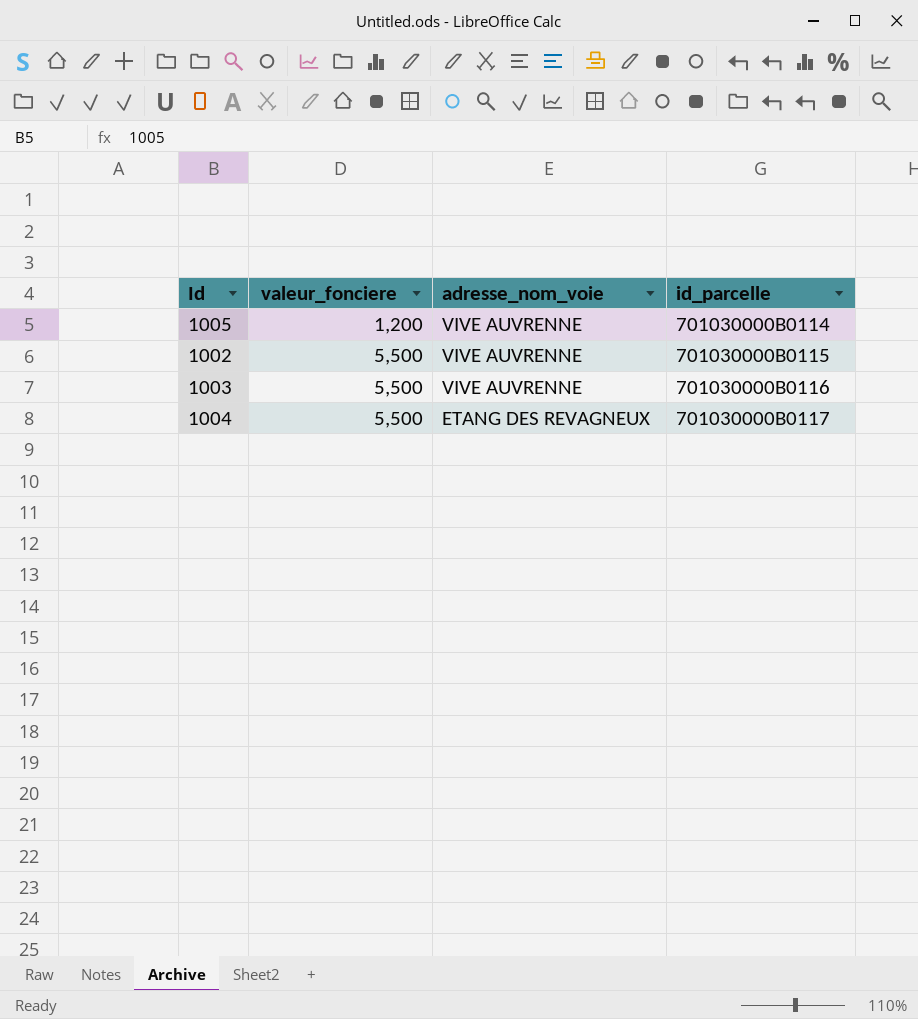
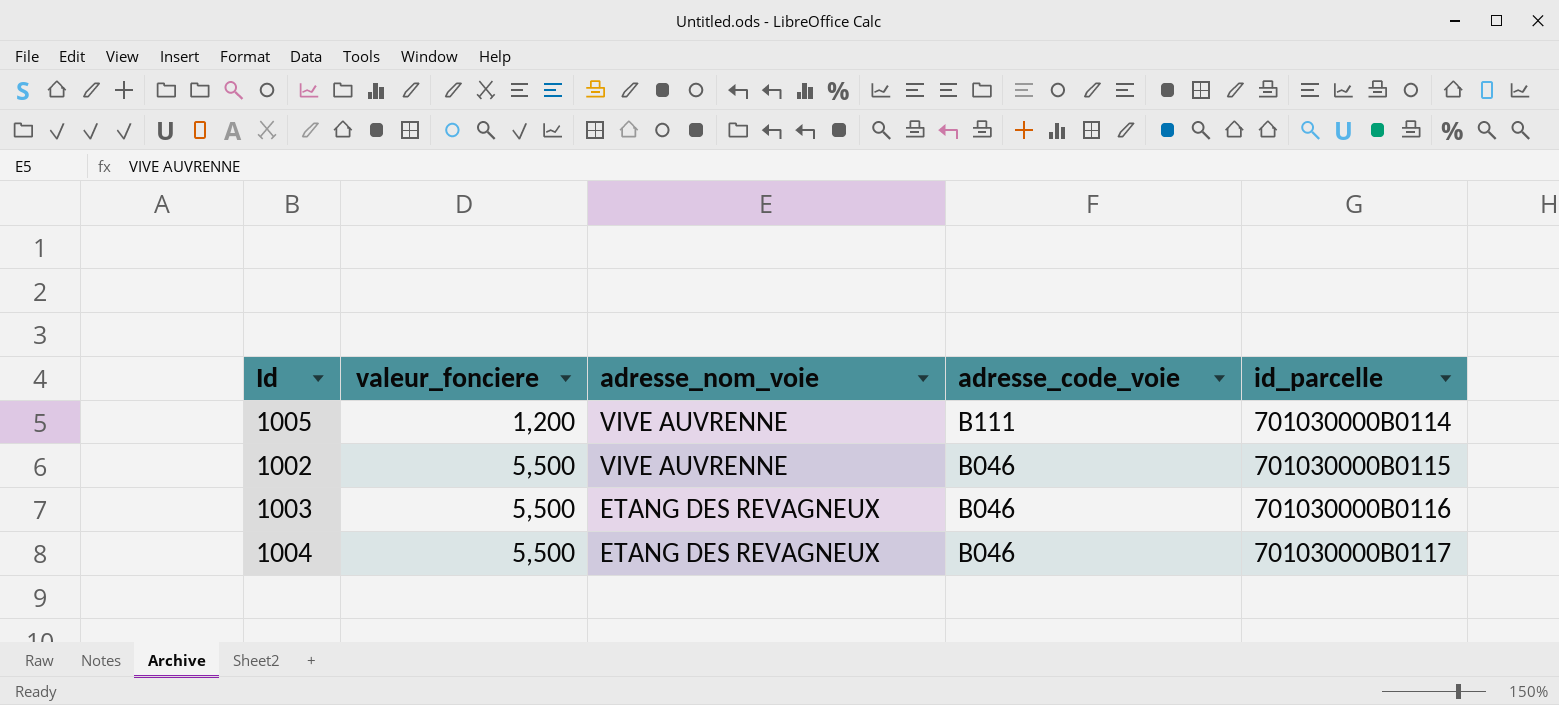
column adresse_code_voie | position: none -> 4
1003 | adresse_nom_voie: VIVE AUVRENNE -> ETANG DES REVAGNEUX

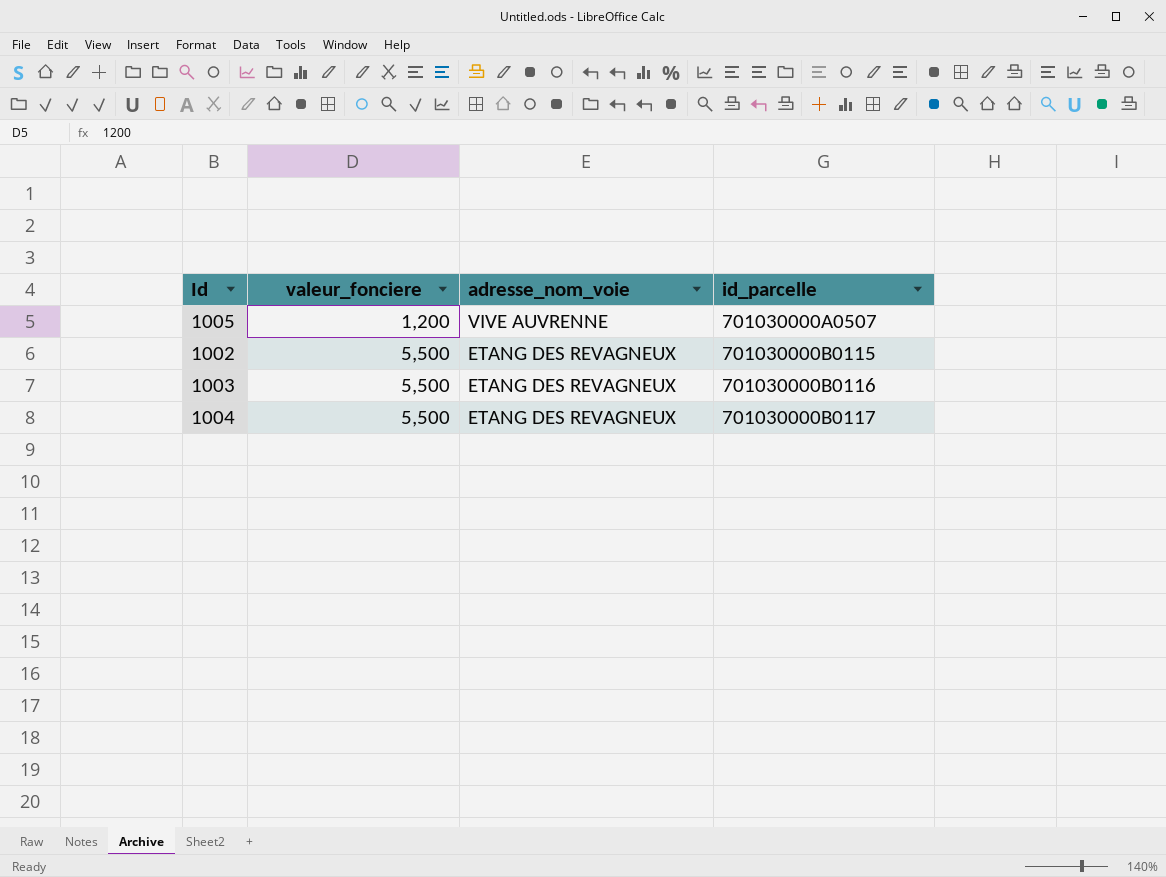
column adresse_code_voie | position: 4 -> none
1005 | id_parcelle: 701030000B0114 -> 701030000A0507
1002 | adresse_nom_voie: VIVE AUVRENNE -> ETANG DES REVAGNEUX

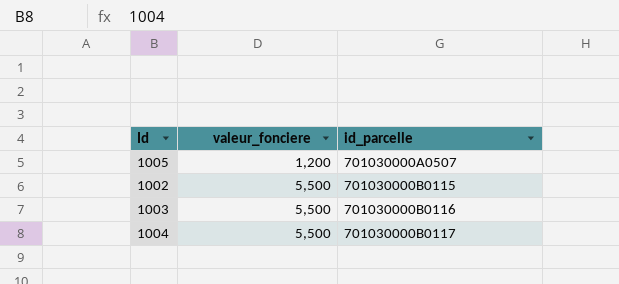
column adresse_nom_voie | position: 3 -> none

